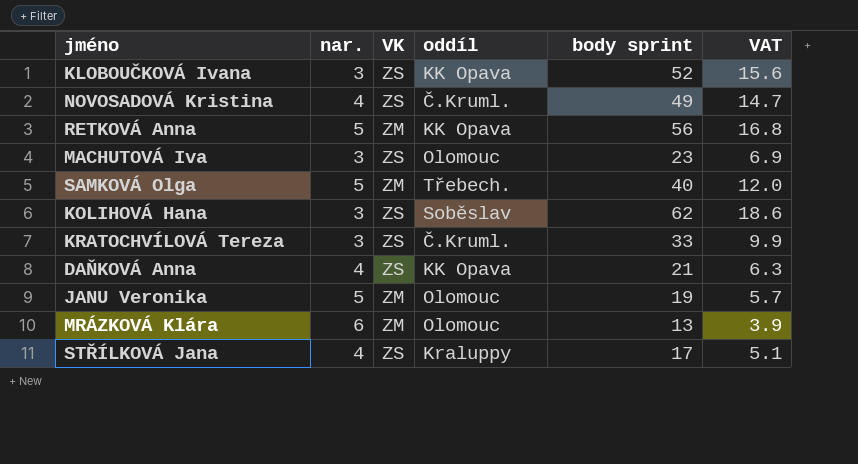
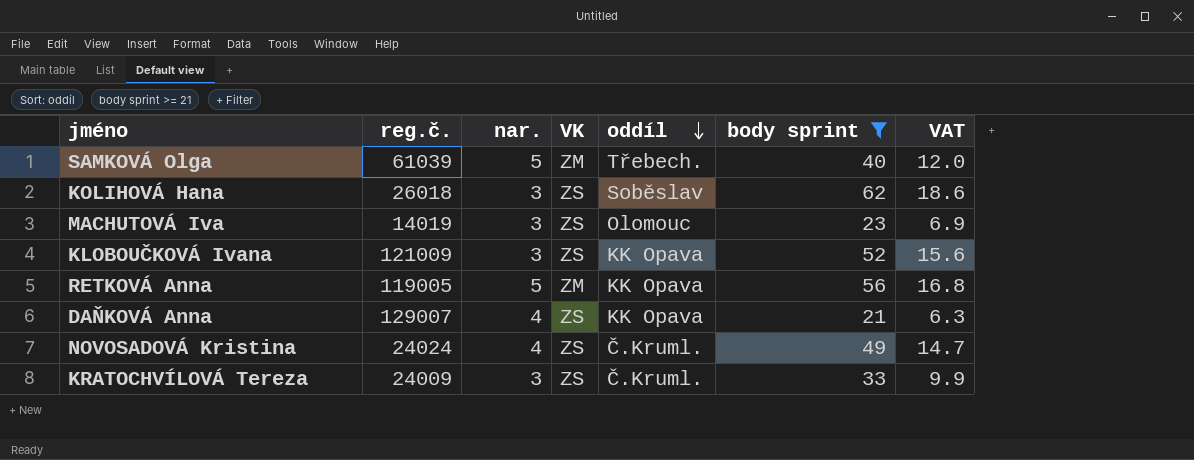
filter: none -> body sprint >= 21
row order: none -> oddíl descending
column reg.č. | position: none -> 2

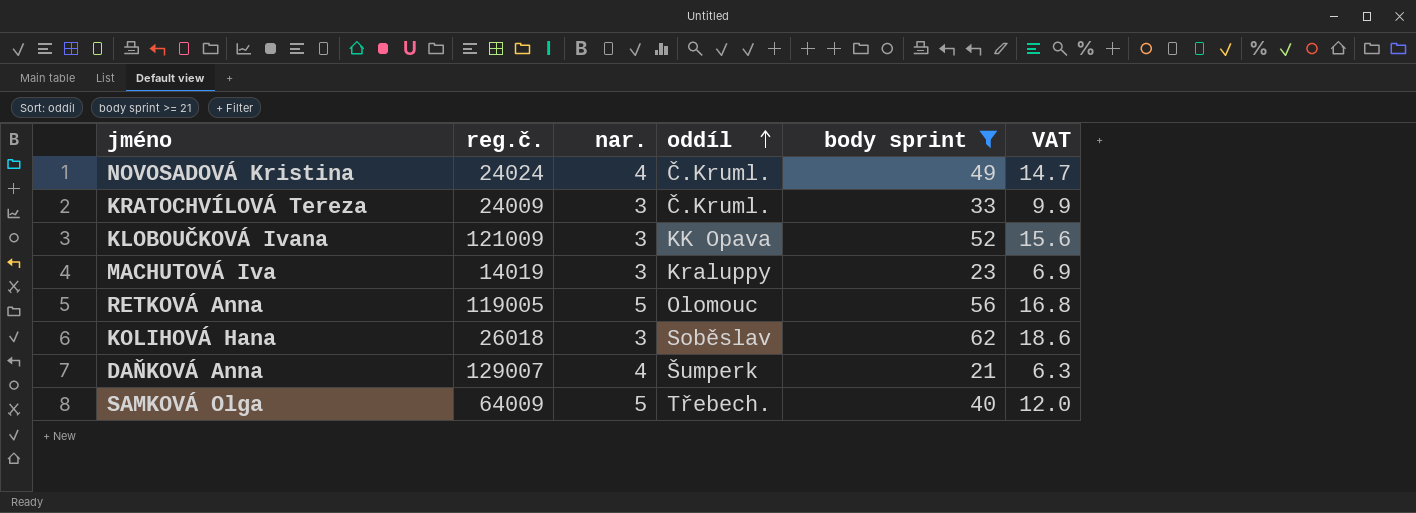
row order: oddíl descending -> oddíl ascending
column VK | position: 4 -> none
MACHUTOVÁ Iva | oddíl: Olomouc -> Kraluppy
RETKOVÁ Anna | oddíl: KK Opava -> Olomouc
DAŇKOVÁ Anna | oddíl: KK Opava -> Šumperk
SAMKOVÁ Olga | reg.č.: 61039 -> 64009

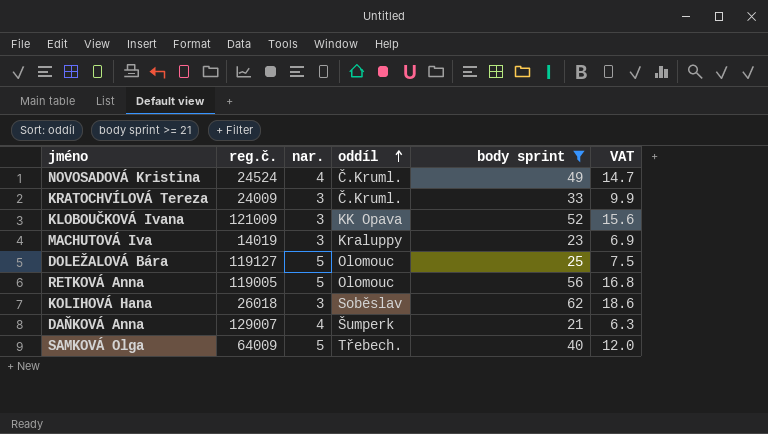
NOVOSADOVÁ Kristina | reg.č.: 24024 -> 24524
row DOLEŽALOVÁ Bára: none -> 119127 | 5 | Olomouc | 25 | 7.5

